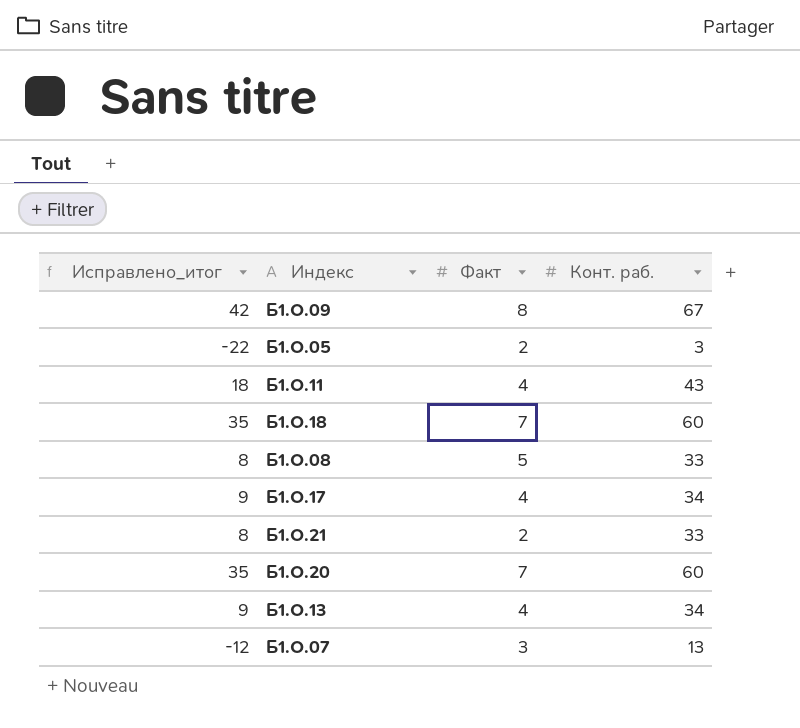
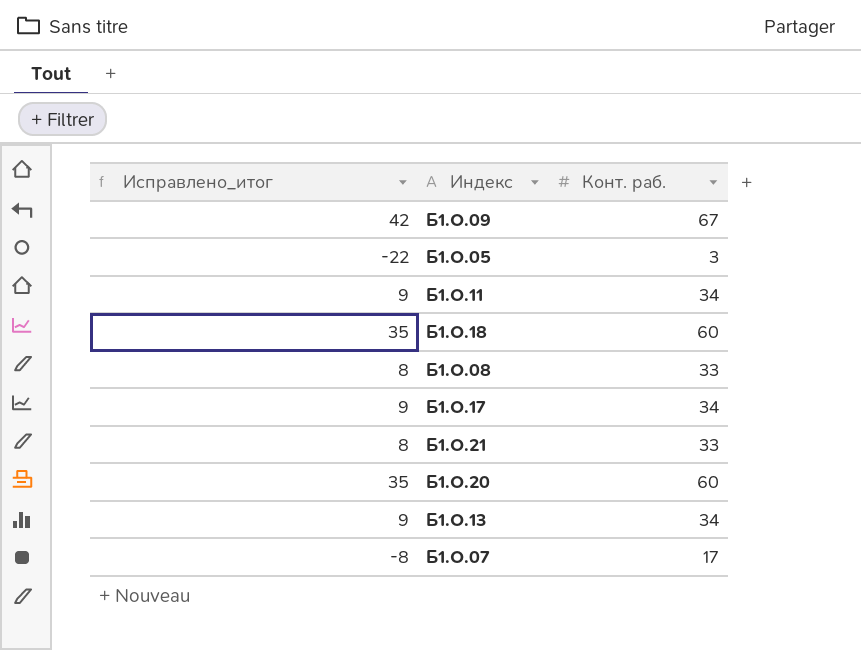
column Факт | position: 3 -> none
Б1.О.11 | Исправлено_итог: 18 -> 9
Б1.О.11 | Конт. раб.: 43 -> 34
Б1.О.07 | Исправлено_итог: -12 -> -8
Б1.О.07 | Конт. раб.: 13 -> 17

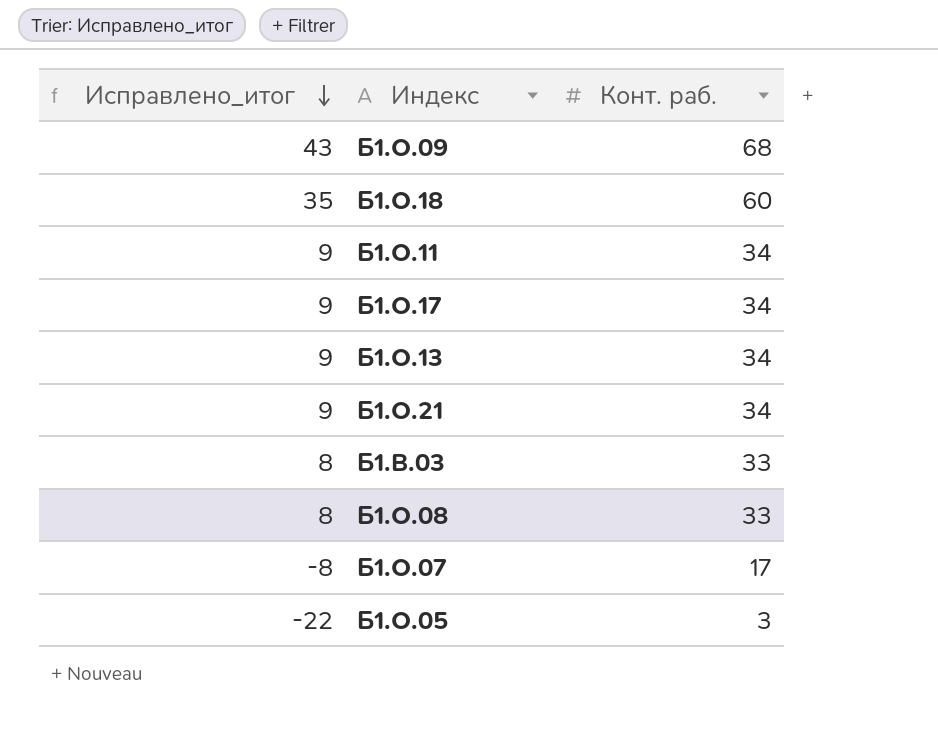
row order: none -> Исправлено_итог descending
row Б1.О.20: 35 | 60 -> none
Б1.О.09 | Исправлено_итог: 42 -> 43
Б1.О.09 | Конт. раб.: 67 -> 68
Б1.О.21 | Исправлено_итог: 8 -> 9
Б1.О.21 | Конт. раб.: 33 -> 34
row Б1.В.03: none -> 8 | 33

